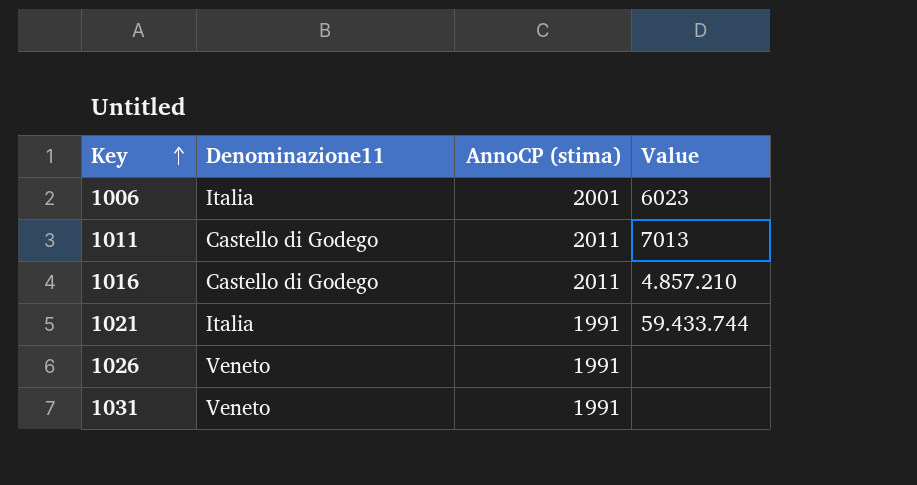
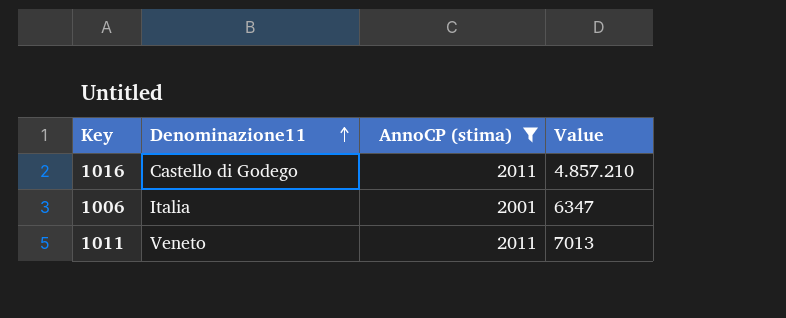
filter: none -> AnnoCP (stima) != 1991
row order: Key ascending -> Denominazione11 ascending
1006 | Value: 6023 -> 6347
1011 | Denominazione11: Castello di Godego -> Veneto

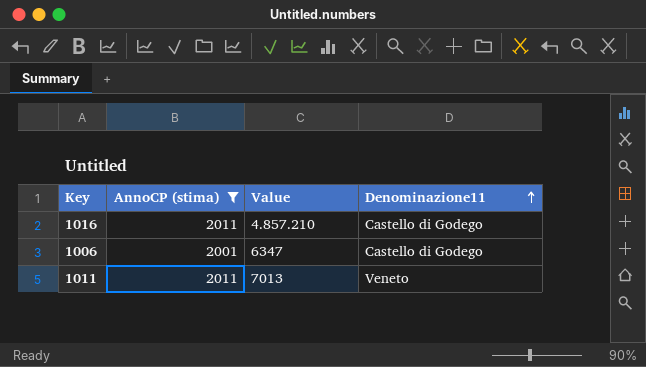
column Denominazione11 | position: 2 -> 4
1006 | Denominazione11: Italia -> Castello di Godego

